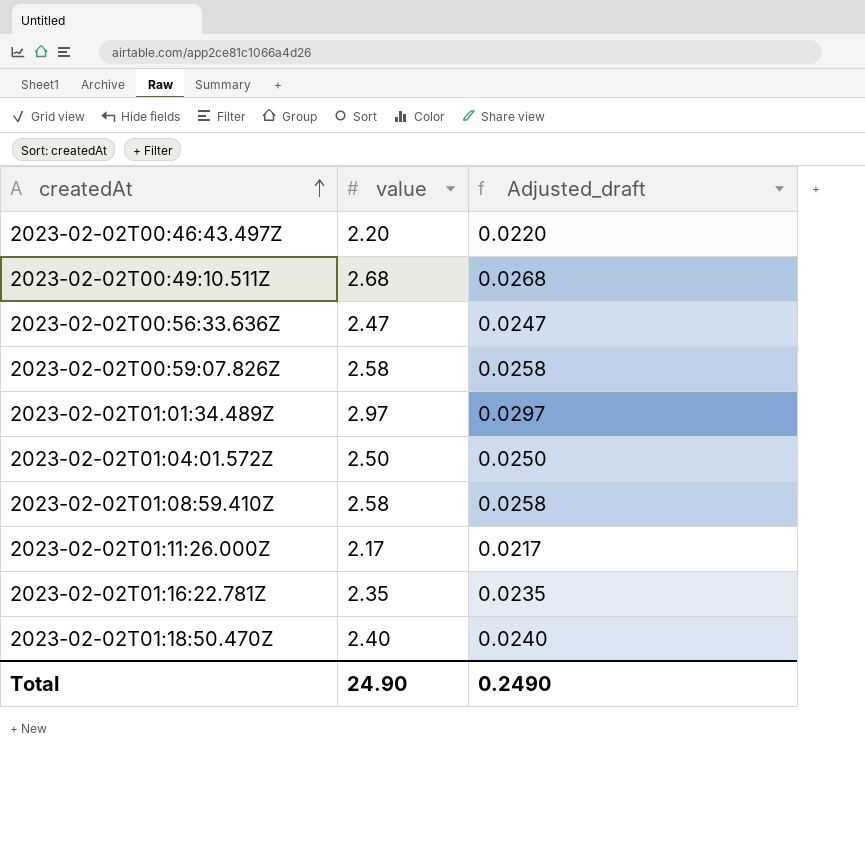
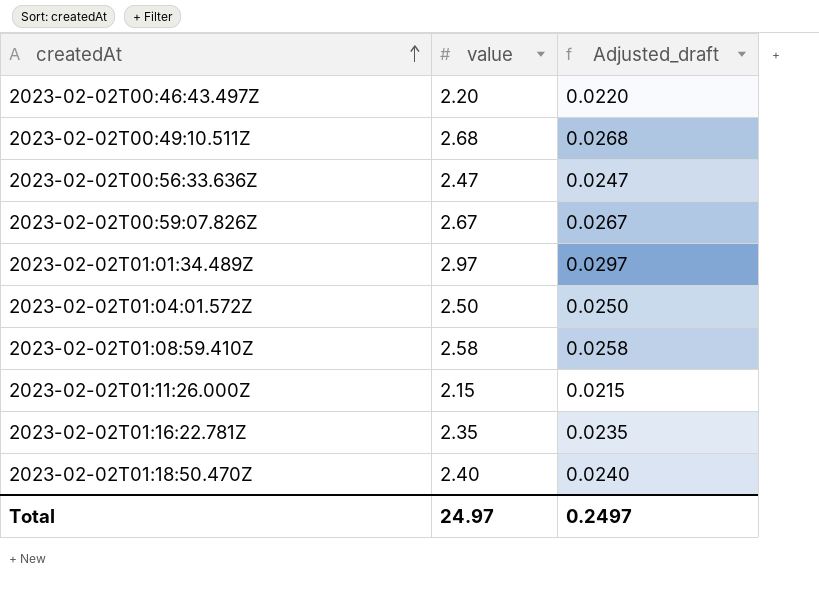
2023-02-02T00:59:07.826Z | value: 2.58 -> 2.67
2023-02-02T00:59:07.826Z | Adjusted_draft: 0.0258 -> 0.0267
2023-02-02T01:11:26.000Z | value: 2.17 -> 2.15
2023-02-02T01:11:26.000Z | Adjusted_draft: 0.0217 -> 0.0215
Total | value: 24.90 -> 24.97
Total | Adjusted_draft: 0.2490 -> 0.2497

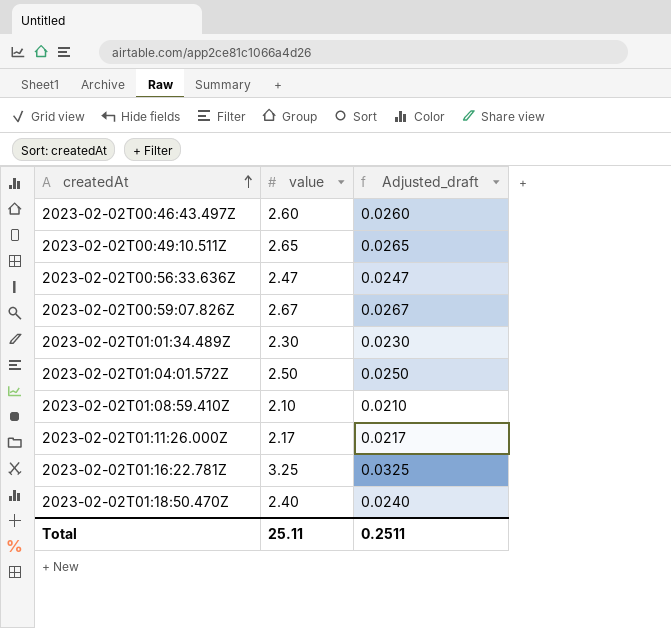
2023-02-02T00:46:43.497Z | value: 2.20 -> 2.60
2023-02-02T00:46:43.497Z | Adjusted_draft: 0.0220 -> 0.0260
2023-02-02T00:49:10.511Z | value: 2.68 -> 2.65
2023-02-02T00:49:10.511Z | Adjusted_draft: 0.0268 -> 0.0265
2023-02-02T01:01:34.489Z | value: 2.97 -> 2.30
2023-02-02T01:01:34.489Z | Adjusted_draft: 0.0297 -> 0.0230
2023-02-02T01:08:59.410Z | value: 2.58 -> 2.10
2023-02-02T01:08:59.410Z | Adjusted_draft: 0.0258 -> 0.0210
2023-02-02T01:11:26.000Z | value: 2.15 -> 2.17
2023-02-02T01:11:26.000Z | Adjusted_draft: 0.0215 -> 0.0217
2023-02-02T01:16:22.781Z | value: 2.35 -> 3.25
2023-02-02T01:16:22.781Z | Adjusted_draft: 0.0235 -> 0.0325
Total | value: 24.97 -> 25.11
Total | Adjusted_draft: 0.2497 -> 0.2511

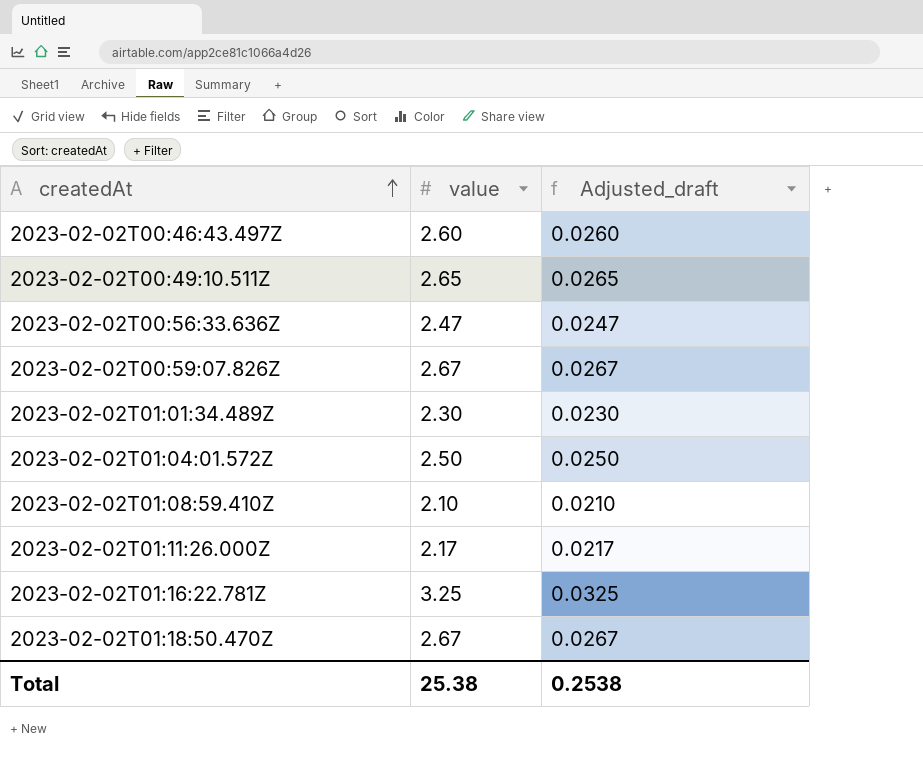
2023-02-02T01:18:50.470Z | value: 2.40 -> 2.67
2023-02-02T01:18:50.470Z | Adjusted_draft: 0.0240 -> 0.0267
Total | value: 25.11 -> 25.38
Total | Adjusted_draft: 0.2511 -> 0.2538

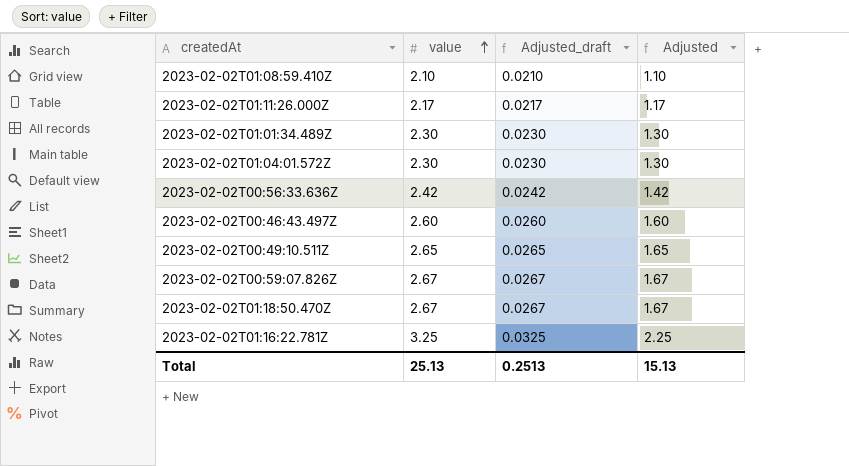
row order: createdAt ascending -> value ascending
column Adjusted | formula: none -> [value] - 1
2023-02-02T01:04:01.572Z | value: 2.50 -> 2.30
2023-02-02T01:04:01.572Z | Adjusted_draft: 0.0250 -> 0.0230
2023-02-02T00:56:33.636Z | value: 2.47 -> 2.42
2023-02-02T00:56:33.636Z | Adjusted_draft: 0.0247 -> 0.0242
Total | value: 25.38 -> 25.13
Total | Adjusted_draft: 0.2538 -> 0.2513

